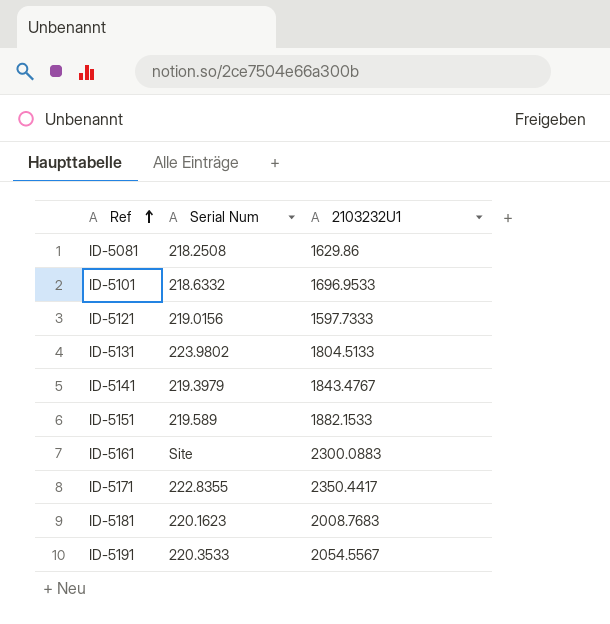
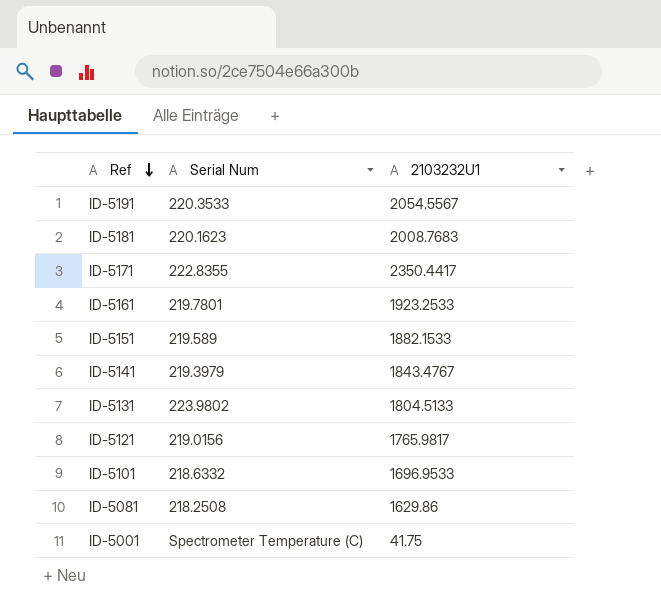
row order: Ref ascending -> Ref descending
ID-5161 | Serial Num: Site -> 219.7801
ID-5161 | 2103232U1: 2300.0883 -> 1923.2533
ID-5121 | 2103232U1: 1597.7333 -> 1765.9817
row ID-5001: none -> Spectrometer Temperature (C) | 41.75

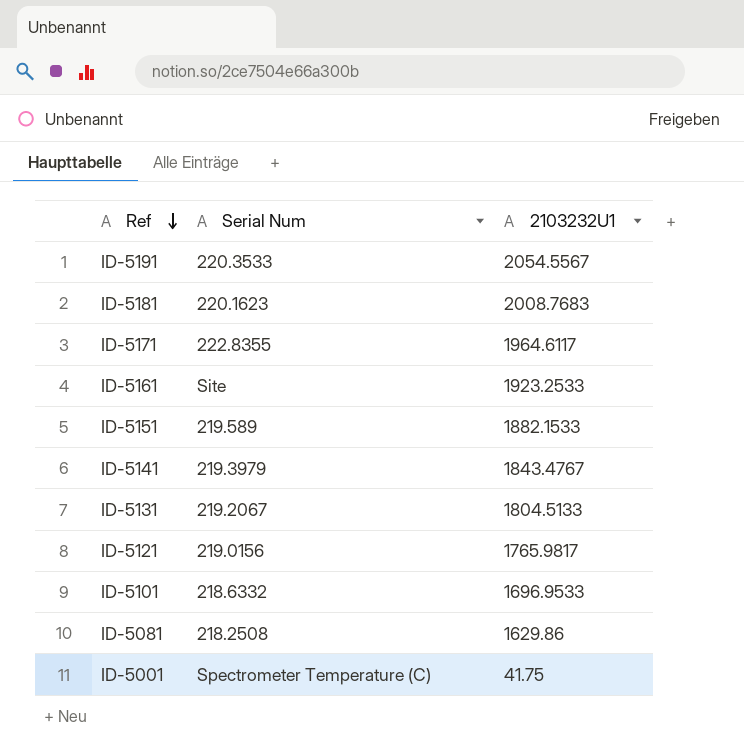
ID-5171 | 2103232U1: 2350.4417 -> 1964.6117
ID-5161 | Serial Num: 219.7801 -> Site
ID-5131 | Serial Num: 223.9802 -> 219.2067

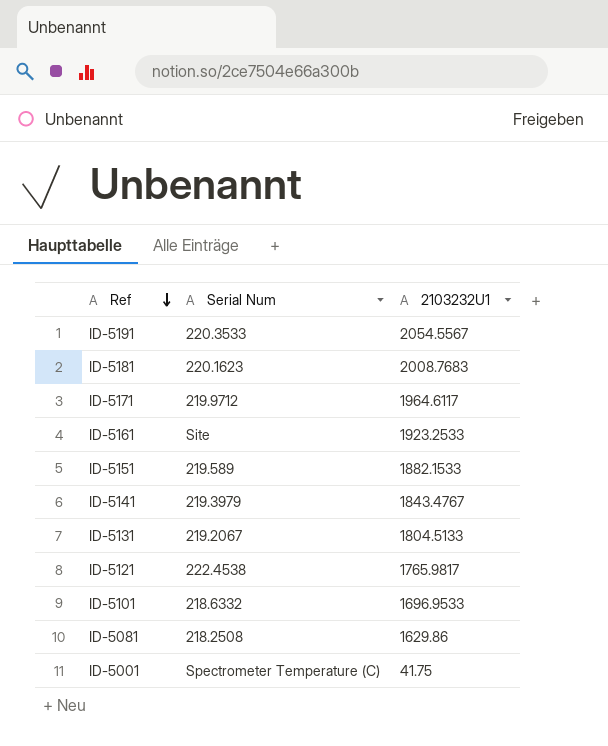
ID-5171 | Serial Num: 222.8355 -> 219.9712
ID-5121 | Serial Num: 219.0156 -> 222.4538

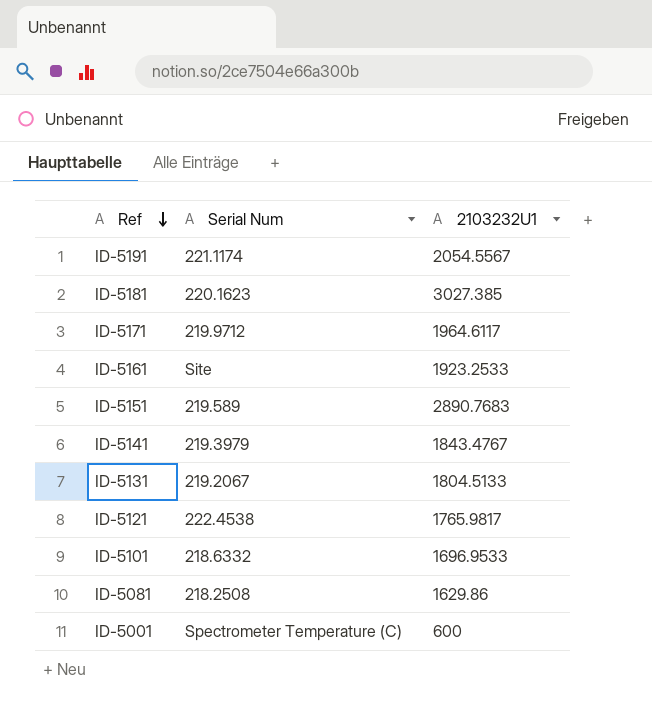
ID-5191 | Serial Num: 220.3533 -> 221.1174
ID-5181 | 2103232U1: 2008.7683 -> 3027.385
ID-5151 | 2103232U1: 1882.1533 -> 2890.7683
ID-5001 | 2103232U1: 41.75 -> 600

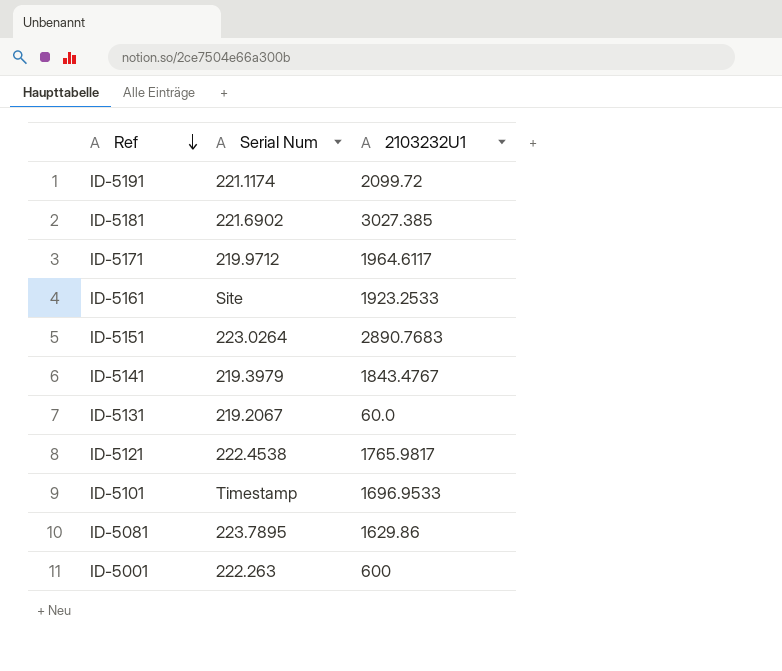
ID-5191 | 2103232U1: 2054.5567 -> 2099.72
ID-5181 | Serial Num: 220.1623 -> 221.6902
ID-5151 | Serial Num: 219.589 -> 223.0264
ID-5131 | 2103232U1: 1804.5133 -> 60.0
ID-5101 | Serial Num: 218.6332 -> Timestamp
ID-5081 | Serial Num: 218.2508 -> 223.7895
ID-5001 | Serial Num: Spectrometer Temperature (C) -> 222.263

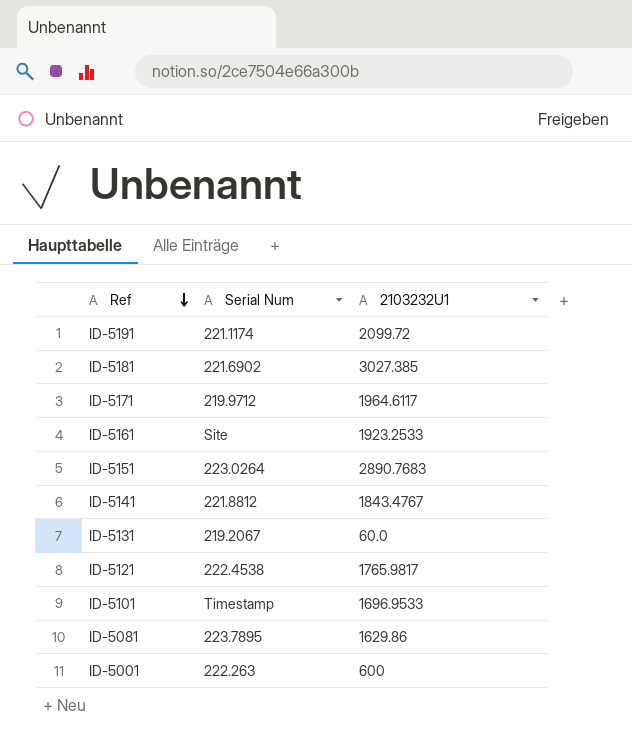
ID-5141 | Serial Num: 219.3979 -> 221.8812

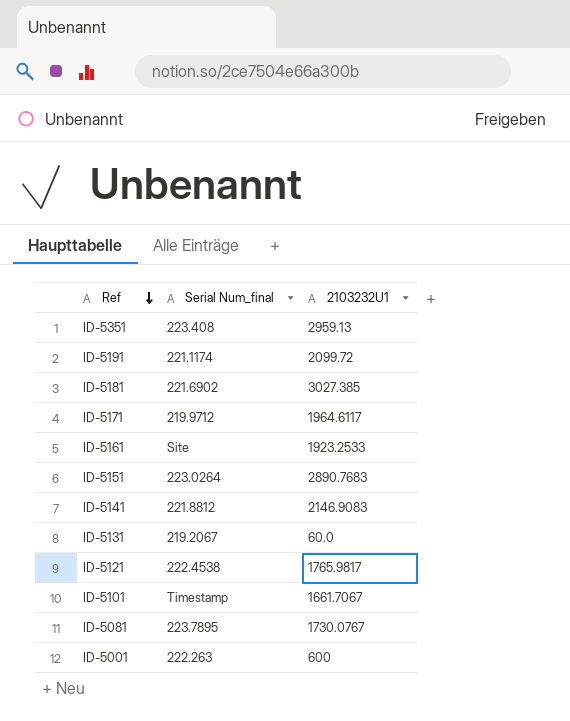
column name: Serial Num -> Serial Num_final
row ID-5351: none -> 223.408 | 2959.13
ID-5141 | 2103232U1: 1843.4767 -> 2146.9083
ID-5101 | 2103232U1: 1696.9533 -> 1661.7067
ID-5081 | 2103232U1: 1629.86 -> 1730.0767

